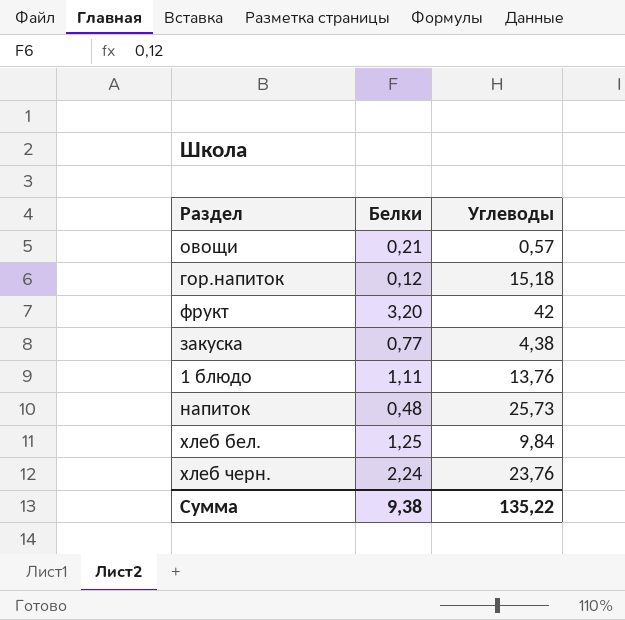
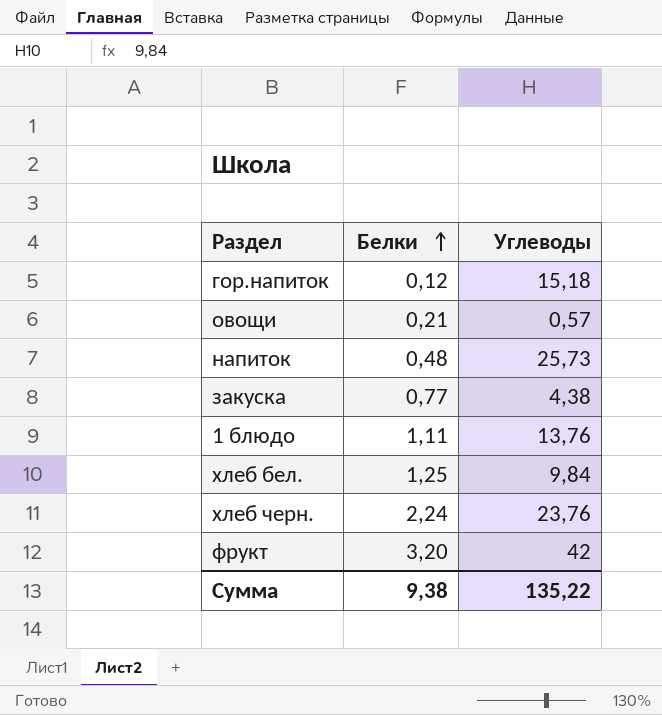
row order: none -> Белки ascending

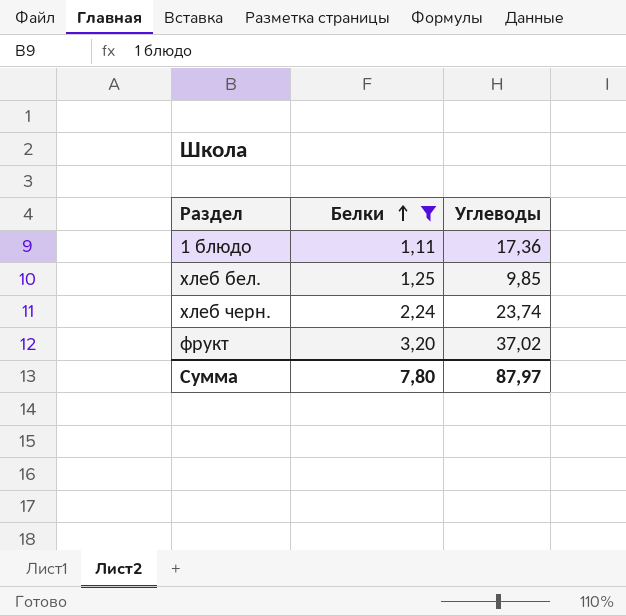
filter: none -> Белки >= 1,11
1 блюдо | Углеводы: 13,76 -> 17,36
хлеб бел. | Углеводы: 9,84 -> 9,85
хлеб черн. | Углеводы: 23,76 -> 23,74
фрукт | Углеводы: 42 -> 37,02
Сумма | Белки: 9,38 -> 7,80
Сумма | Углеводы: 135,22 -> 87,97

